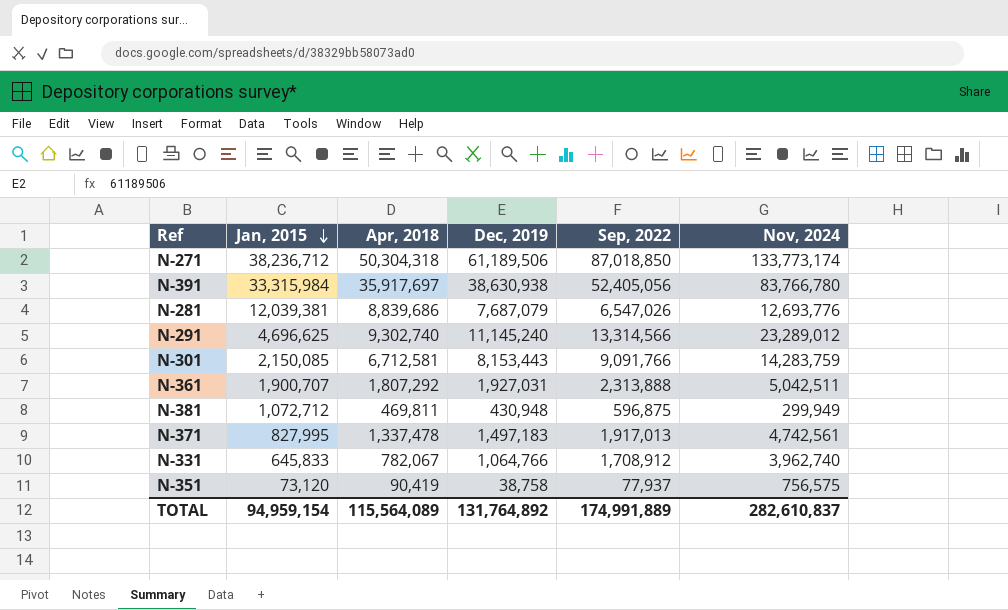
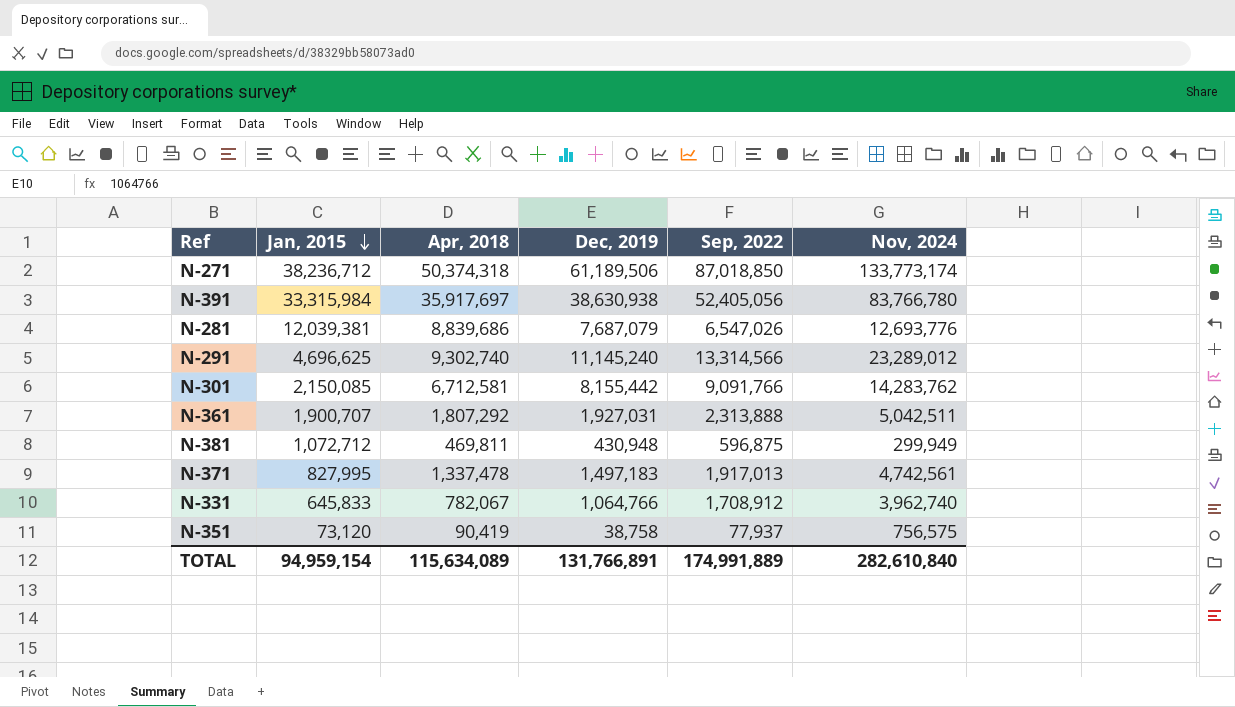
N-271 | Apr, 2018: 50,304,318 -> 50,374,318
N-301 | Dec, 2019: 8,153,443 -> 8,155,442
N-301 | Nov, 2024: 14,283,759 -> 14,283,762
TOTAL | Apr, 2018: 115,564,089 -> 115,634,089
TOTAL | Dec, 2019: 131,764,892 -> 131,766,891
TOTAL | Nov, 2024: 282,610,837 -> 282,610,840

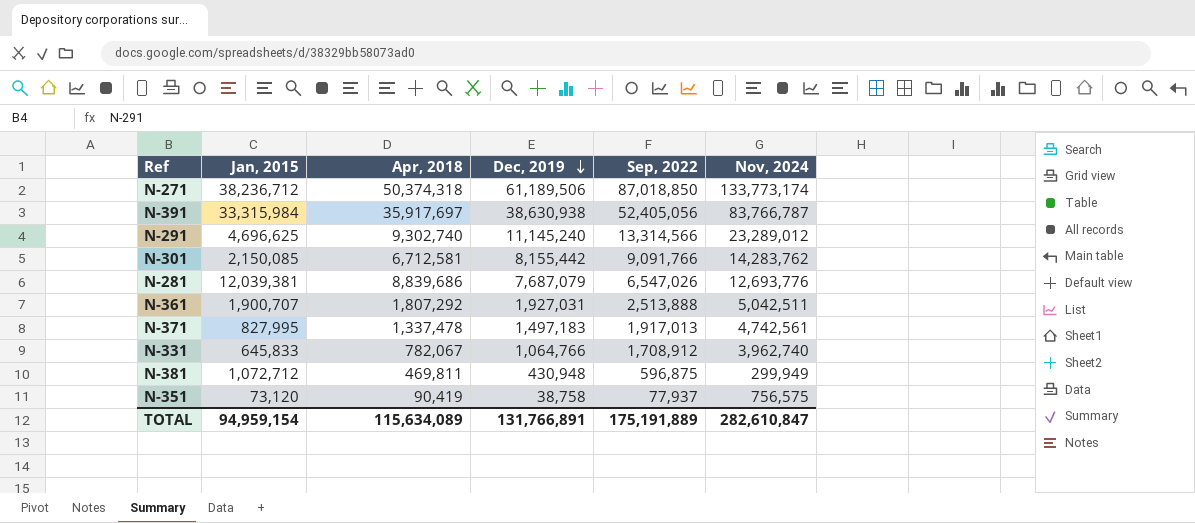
row order: Jan, 2015 descending -> Dec, 2019 descending
N-391 | Nov, 2024: 83,766,780 -> 83,766,787
N-361 | Sep, 2022: 2,313,888 -> 2,513,888
TOTAL | Sep, 2022: 174,991,889 -> 175,191,889
TOTAL | Nov, 2024: 282,610,840 -> 282,610,847

